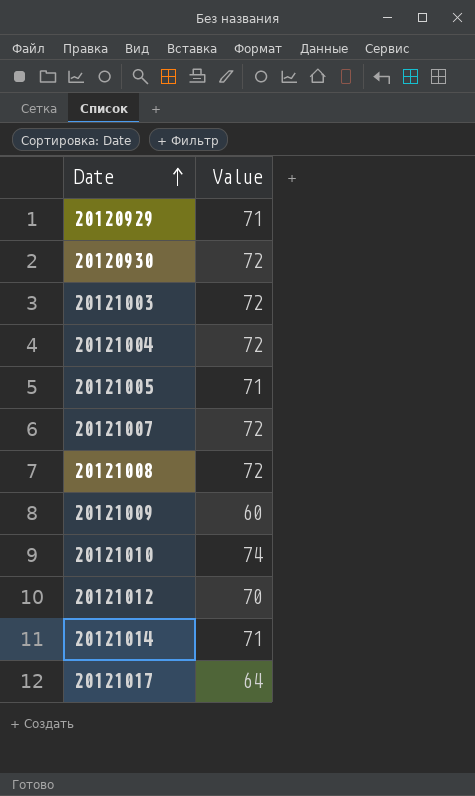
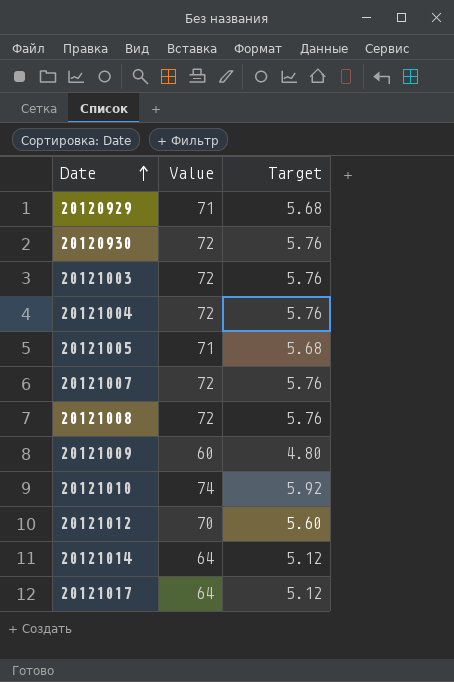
column Target | formula: none -> [Value] * 0.08
20121014 | Value: 71 -> 64

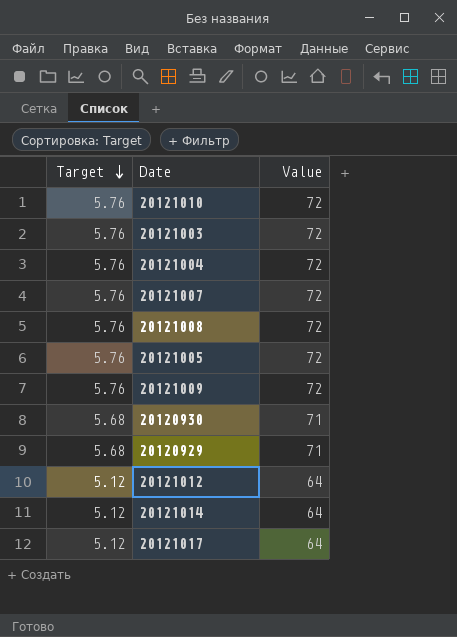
row order: Date ascending -> Target descending
column Target | position: 3 -> 1
20121010 | Target: 5.92 -> 5.76
20121010 | Value: 74 -> 72
20121005 | Target: 5.68 -> 5.76
20121005 | Value: 71 -> 72
20121009 | Target: 4.80 -> 5.76
20121009 | Value: 60 -> 72
20120930 | Target: 5.76 -> 5.68
20120930 | Value: 72 -> 71
20121012 | Target: 5.60 -> 5.12
20121012 | Value: 70 -> 64

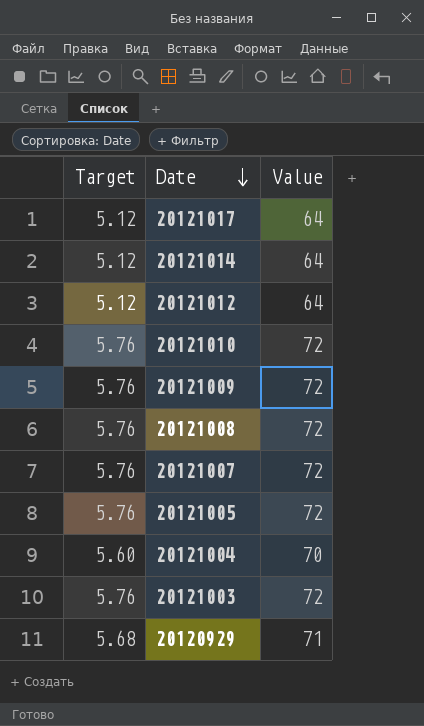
row order: Target descending -> Date descending
row 20120930: 5.68 | 71 -> none
20121004 | Target: 5.76 -> 5.60
20121004 | Value: 72 -> 70

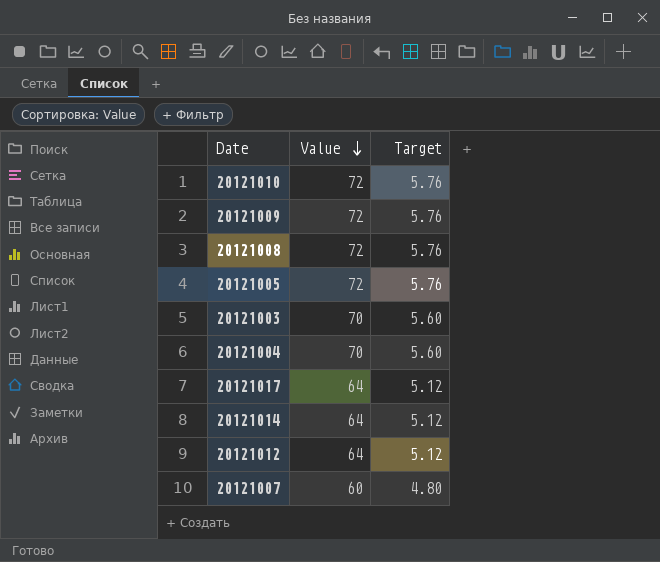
row order: Date descending -> Value descending
column Target | position: 1 -> 3
row 20120929: 5.68 | 71 -> none
20121003 | Value: 72 -> 70
20121003 | Target: 5.76 -> 5.60
20121007 | Value: 72 -> 60
20121007 | Target: 5.76 -> 4.80

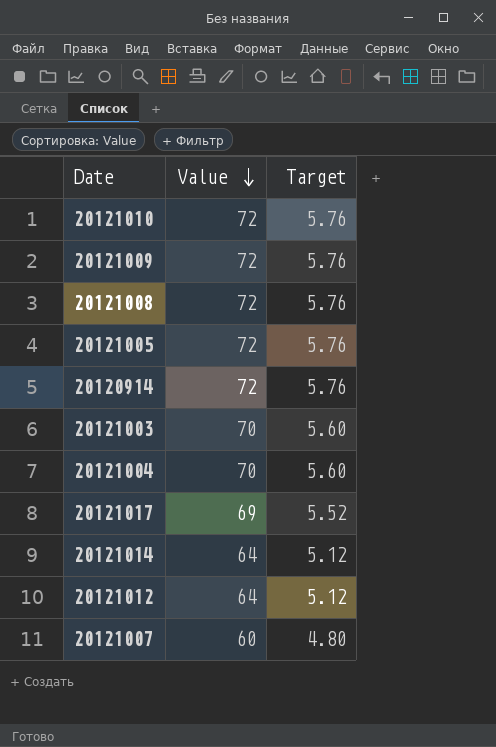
row 20120914: none -> 72 | 5.76
20121017 | Value: 64 -> 69
20121017 | Target: 5.12 -> 5.52

